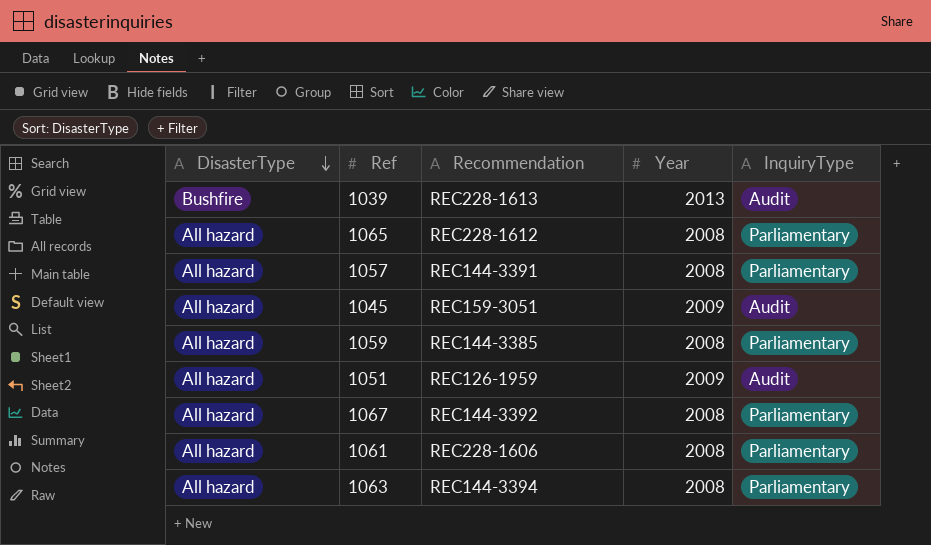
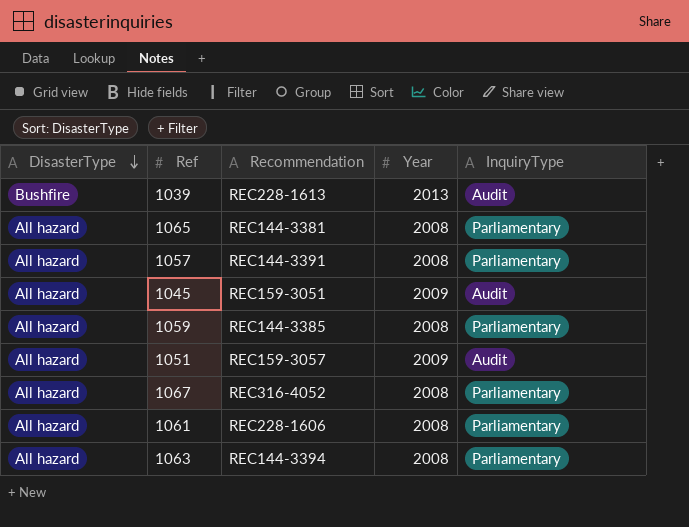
1065 | Recommendation: REC228-1612 -> REC144-3381
1051 | Recommendation: REC126-1959 -> REC159-3057
1067 | Recommendation: REC144-3392 -> REC316-4052

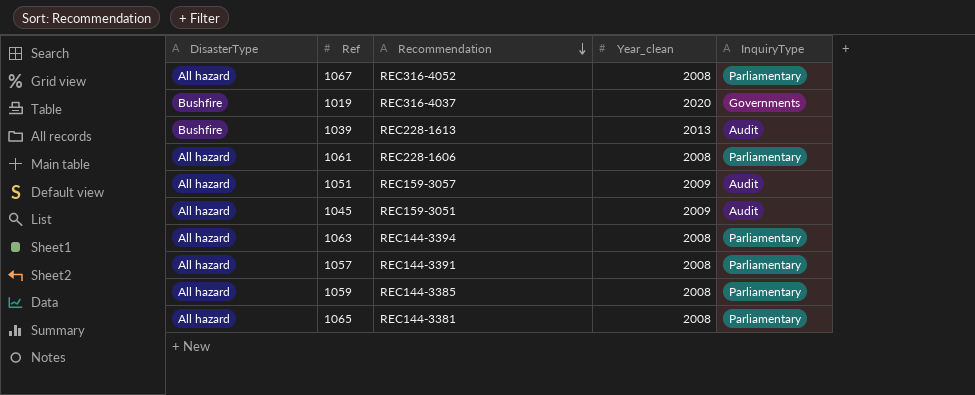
row order: DisasterType descending -> Recommendation descending
column name: Year -> Year_clean
row 1019: none -> Bushfire | REC316-4037 | 2020 | Governments

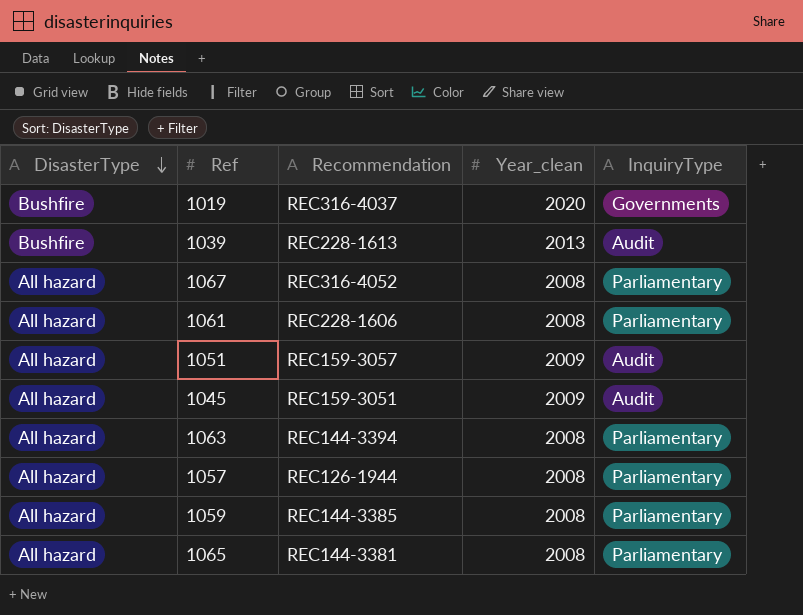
row order: Recommendation descending -> DisasterType descending
1057 | Recommendation: REC144-3391 -> REC126-1944

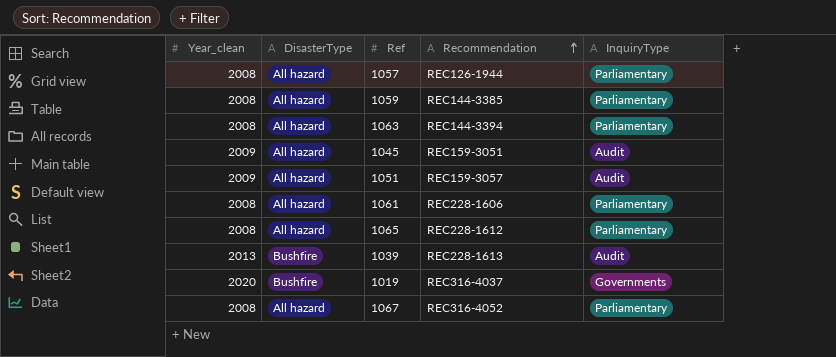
row order: DisasterType descending -> Recommendation ascending
column Year_clean | position: 4 -> 1
1065 | Recommendation: REC144-3381 -> REC228-1612

